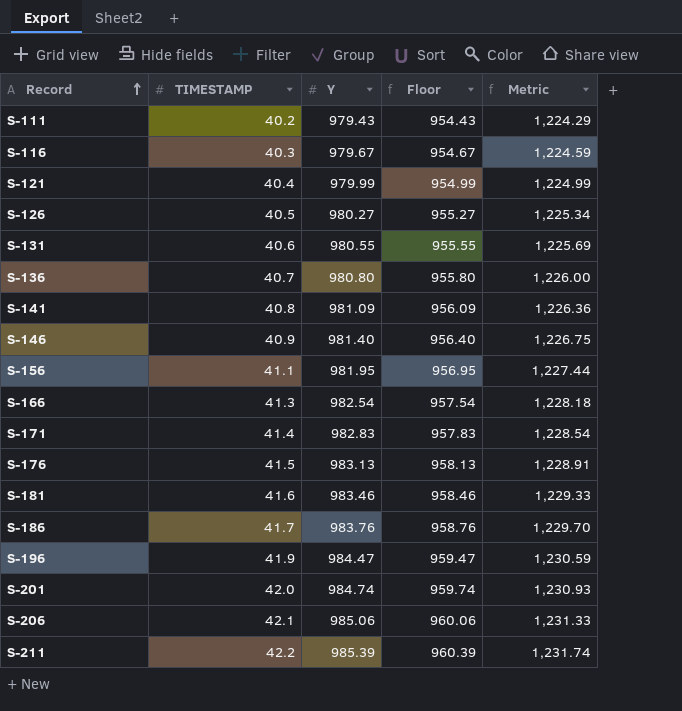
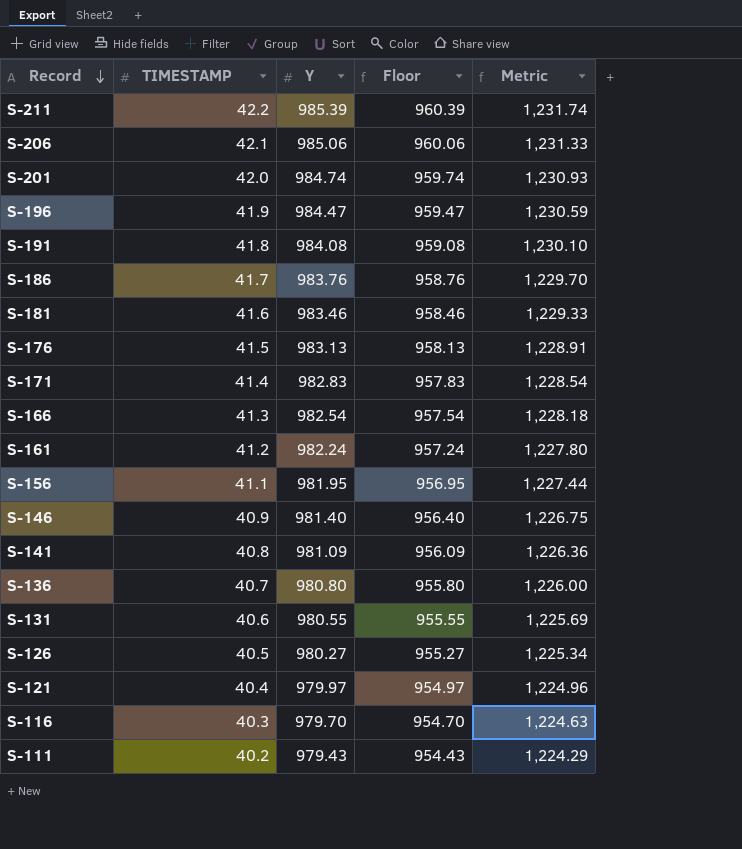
row order: Record ascending -> Record descending
row S-191: none -> 41.8 | 984.08 | 959.08 | 1,230.10
row S-161: none -> 41.2 | 982.24 | 957.24 | 1,227.80
S-121 | Y: 979.99 -> 979.97
S-121 | Floor: 954.99 -> 954.97
S-121 | Metric: 1,224.99 -> 1,224.96
S-116 | Y: 979.67 -> 979.70
S-116 | Floor: 954.67 -> 954.70
S-116 | Metric: 1,224.59 -> 1,224.63

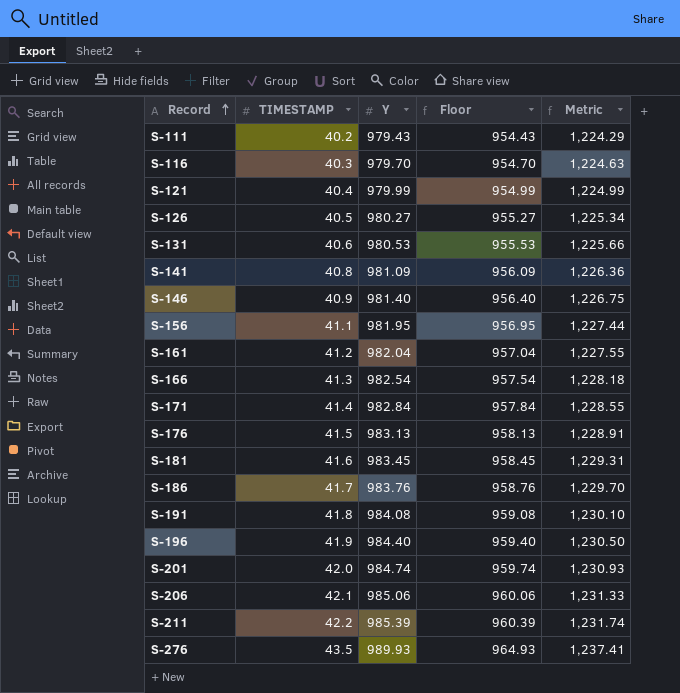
row order: Record descending -> Record ascending
row S-136: 40.7 | 980.80 | 955.80 | 1,226.00 -> none
S-121 | Y: 979.97 -> 979.99
S-121 | Floor: 954.97 -> 954.99
S-121 | Metric: 1,224.96 -> 1,224.99
S-131 | Y: 980.55 -> 980.53
S-131 | Floor: 955.55 -> 955.53
S-131 | Metric: 1,225.69 -> 1,225.66
S-161 | Y: 982.24 -> 982.04
S-161 | Floor: 957.24 -> 957.04
S-161 | Metric: 1,227.80 -> 1,227.55
S-171 | Y: 982.83 -> 982.84
S-171 | Floor: 957.83 -> 957.84
S-171 | Metric: 1,228.54 -> 1,228.55
S-181 | Y: 983.46 -> 983.45
S-181 | Floor: 958.46 -> 958.45
S-181 | Metric: 1,229.33 -> 1,229.31
S-196 | Y: 984.47 -> 984.40
S-196 | Floor: 959.47 -> 959.40
S-196 | Metric: 1,230.59 -> 1,230.50
row S-276: none -> 43.5 | 989.93 | 964.93 | 1,237.41

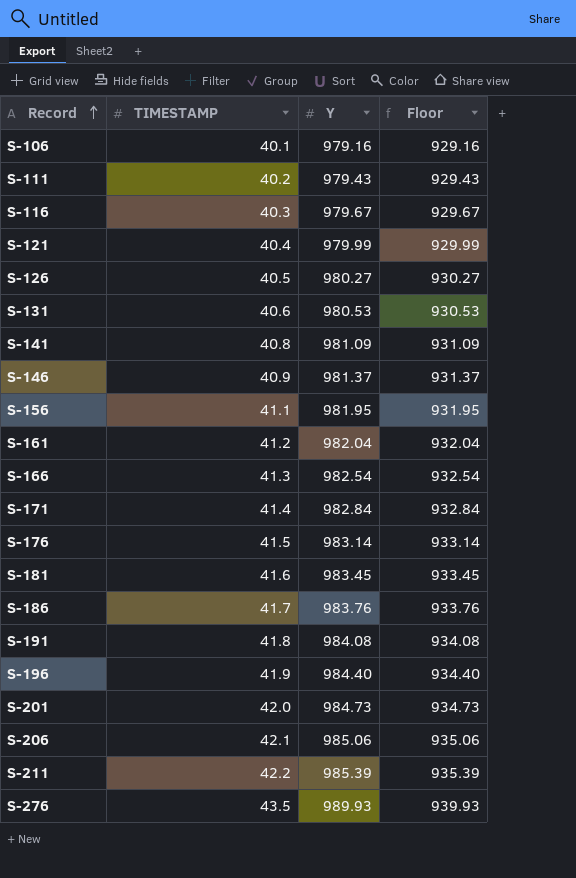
column Metric | formula: [Y] * 1.25 -> none
column Floor | formula: [Y] - 25 -> [Y] - 50
row S-106: none -> 40.1 | 979.16 | 929.16
S-116 | Y: 979.70 -> 979.67
S-146 | Y: 981.40 -> 981.37
S-176 | Y: 983.13 -> 983.14
S-201 | Y: 984.74 -> 984.73

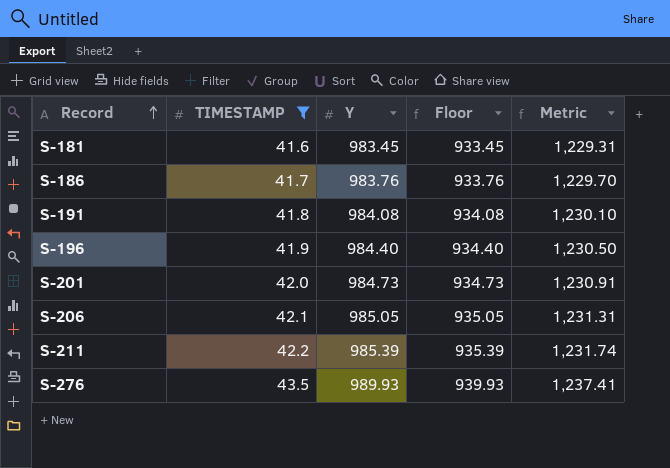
filter: none -> TIMESTAMP >= 41.6
column Metric | formula: none -> [Y] * 1.25
S-206 | Y: 985.06 -> 985.05
S-206 | Floor: 935.06 -> 935.05

